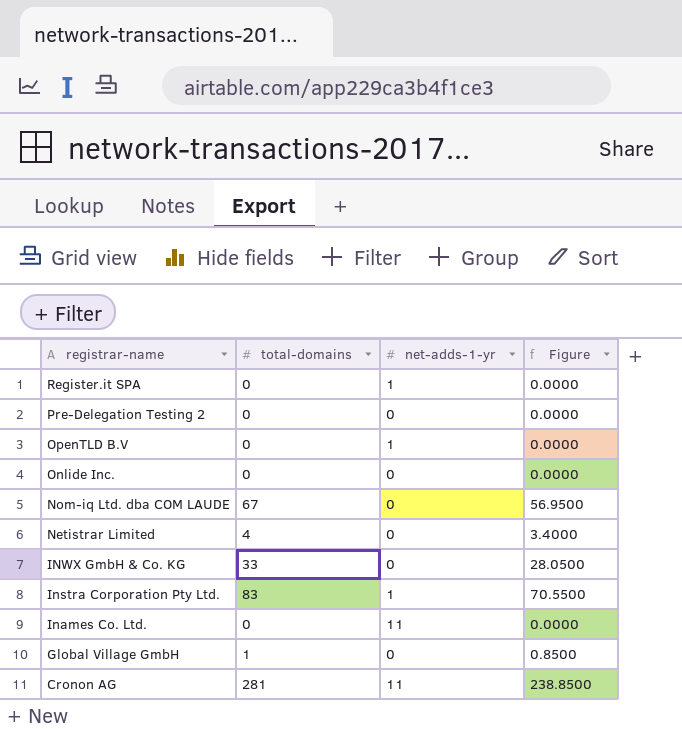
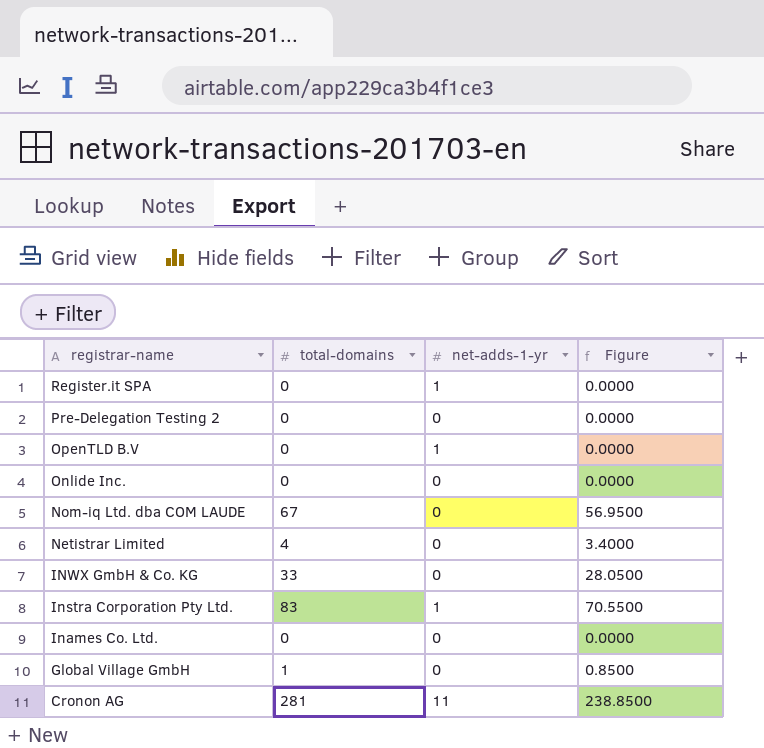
Inames Co. Ltd. | net-adds-1-yr: 11 -> 0

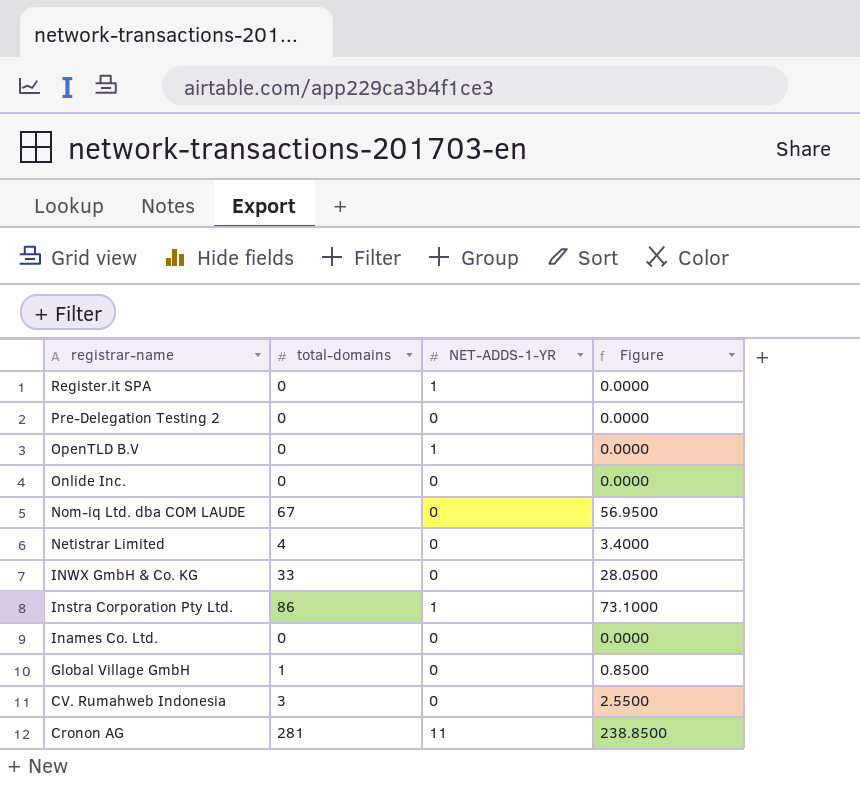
column name: net-adds-1-yr -> NET-ADDS-1-YR
Instra Corporation Pty Ltd. | total-domains: 83 -> 86
Instra Corporation Pty Ltd. | Figure: 70.5500 -> 73.1000
row CV. Rumahweb Indonesia: none -> 3 | 0 | 2.5500

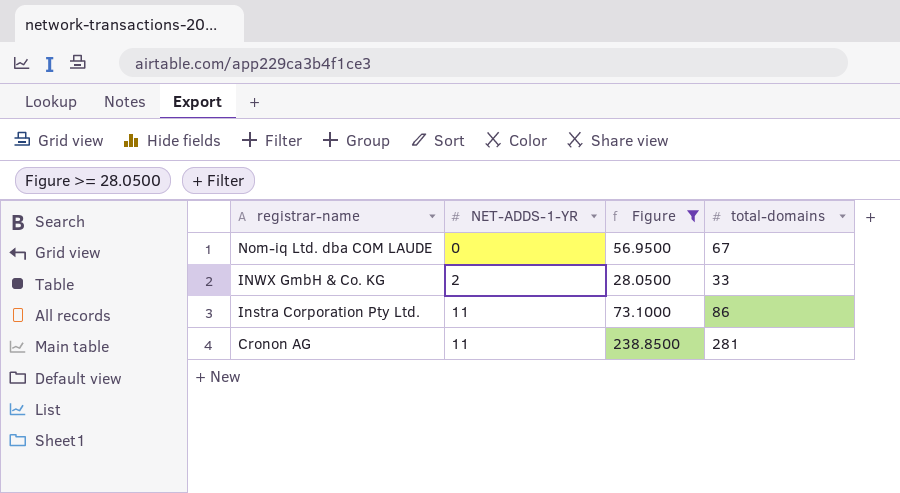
filter: none -> Figure >= 28.0500
column total-domains | position: 2 -> 4
INWX GmbH & Co. KG | NET-ADDS-1-YR: 0 -> 2
Instra Corporation Pty Ltd. | NET-ADDS-1-YR: 1 -> 11

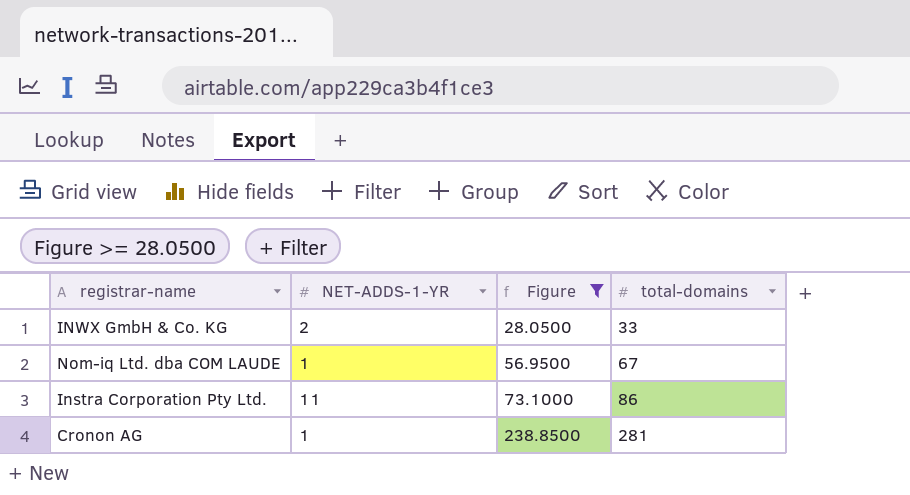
row order: registrar-name descending -> Figure ascending
Nom-iq Ltd. dba COM LAUDE | NET-ADDS-1-YR: 0 -> 1
Cronon AG | NET-ADDS-1-YR: 11 -> 1

